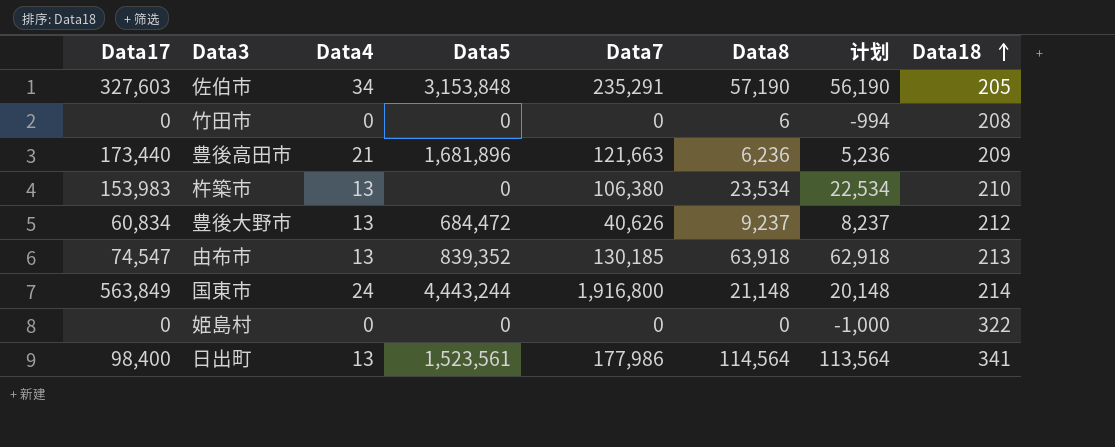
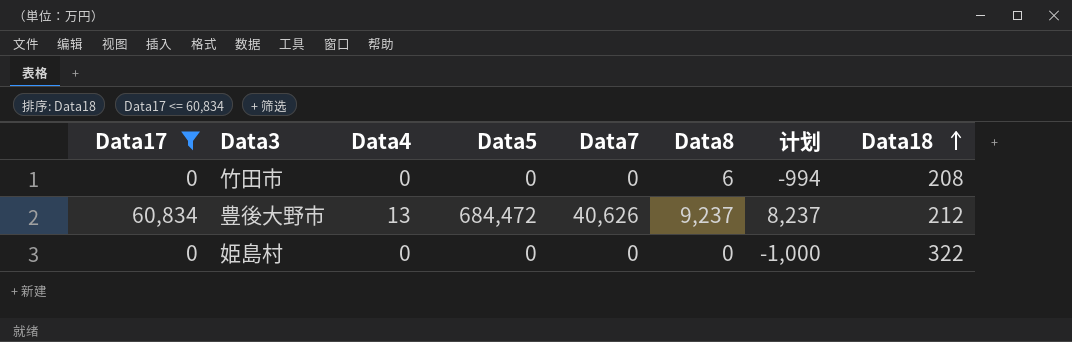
filter: none -> Data17 <= 60,834

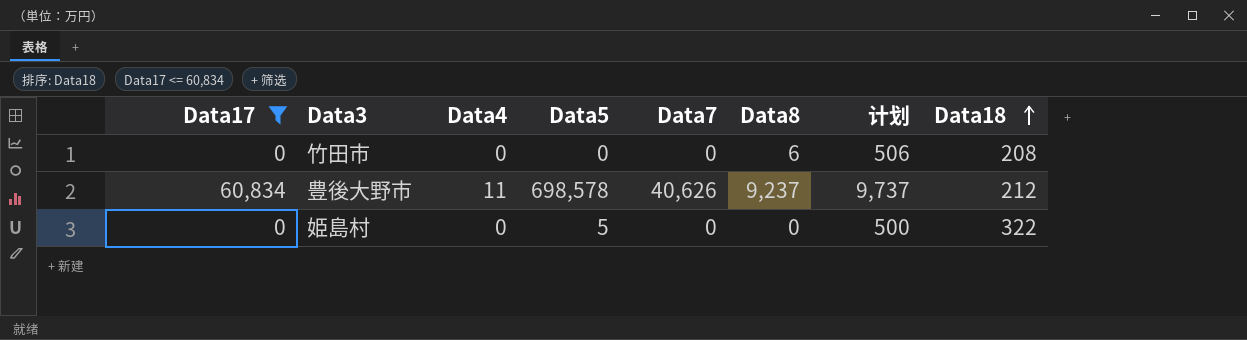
column 计划 | formula: [Data8] - 1000 -> [Data8] + 500
豊後大野市 | Data4: 13 -> 11
豊後大野市 | Data5: 684,472 -> 698,578
姫島村 | Data5: 0 -> 5

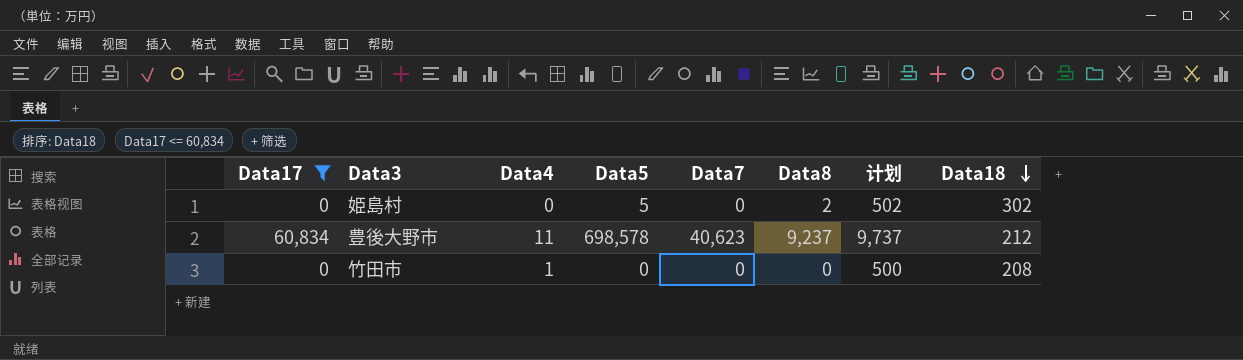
row order: Data18 ascending -> Data18 descending
姫島村 | Data8: 0 -> 2
姫島村 | 计划: 500 -> 502
姫島村 | Data18: 322 -> 302
豊後大野市 | Data7: 40,626 -> 40,623
竹田市 | Data4: 0 -> 1
竹田市 | Data8: 6 -> 0
竹田市 | 计划: 506 -> 500

